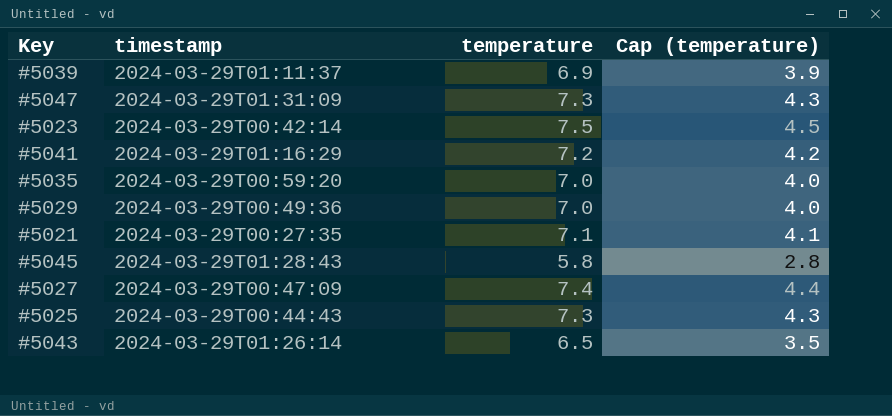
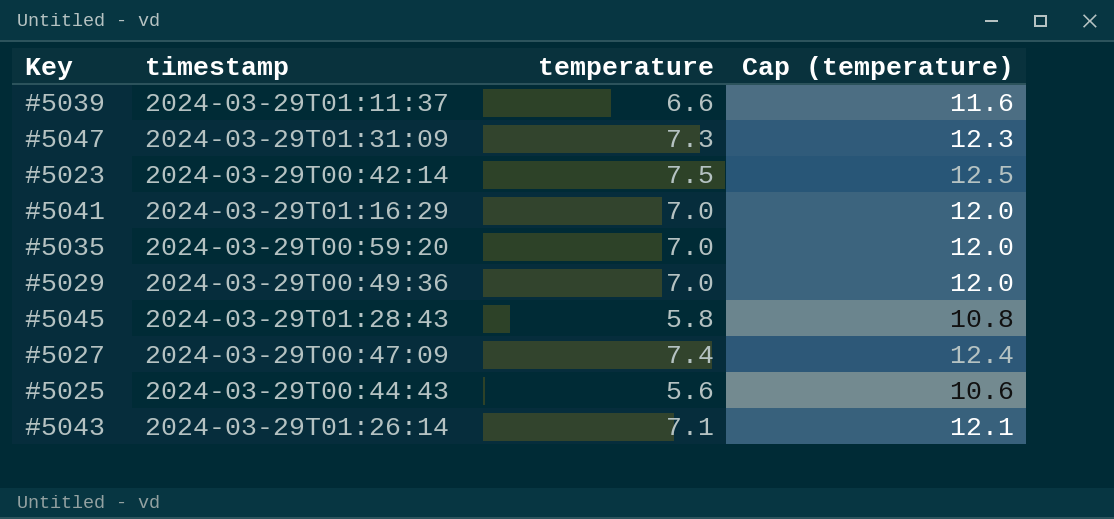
column Cap (temperature) | formula: [temperature] - 3 -> [temperature] + 5
row #5021: 2024-03-29T00:27:35 | 7.1 | 4.1 -> none
#5039 | temperature: 6.9 -> 6.6
#5041 | temperature: 7.2 -> 7.0
#5025 | temperature: 7.3 -> 5.6
#5043 | temperature: 6.5 -> 7.1

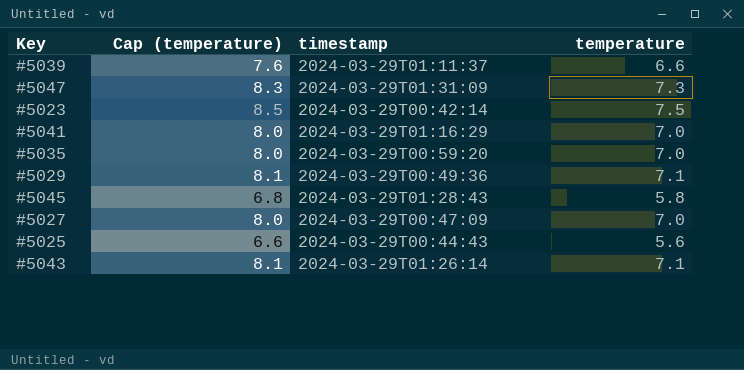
column Cap (temperature) | formula: [temperature] + 5 -> [temperature] + 1
column Cap (temperature) | position: 4 -> 2
#5029 | temperature: 7.0 -> 7.1
#5027 | temperature: 7.4 -> 7.0

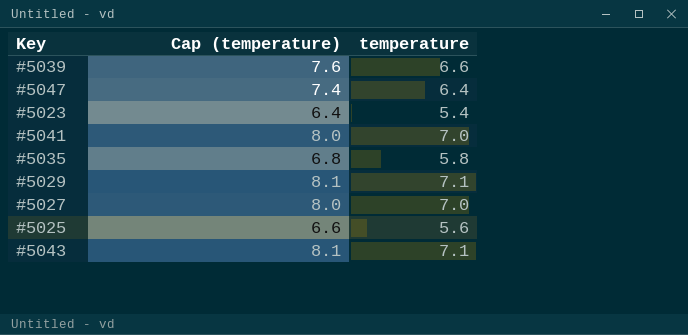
column timestamp | position: 3 -> none
row #5045: 6.8 | 2024-03-29T01:28:43 | 5.8 -> none
#5047 | Cap (temperature): 8.3 -> 7.4
#5047 | temperature: 7.3 -> 6.4
#5023 | Cap (temperature): 8.5 -> 6.4
#5023 | temperature: 7.5 -> 5.4
#5035 | Cap (temperature): 8.0 -> 6.8
#5035 | temperature: 7.0 -> 5.8

